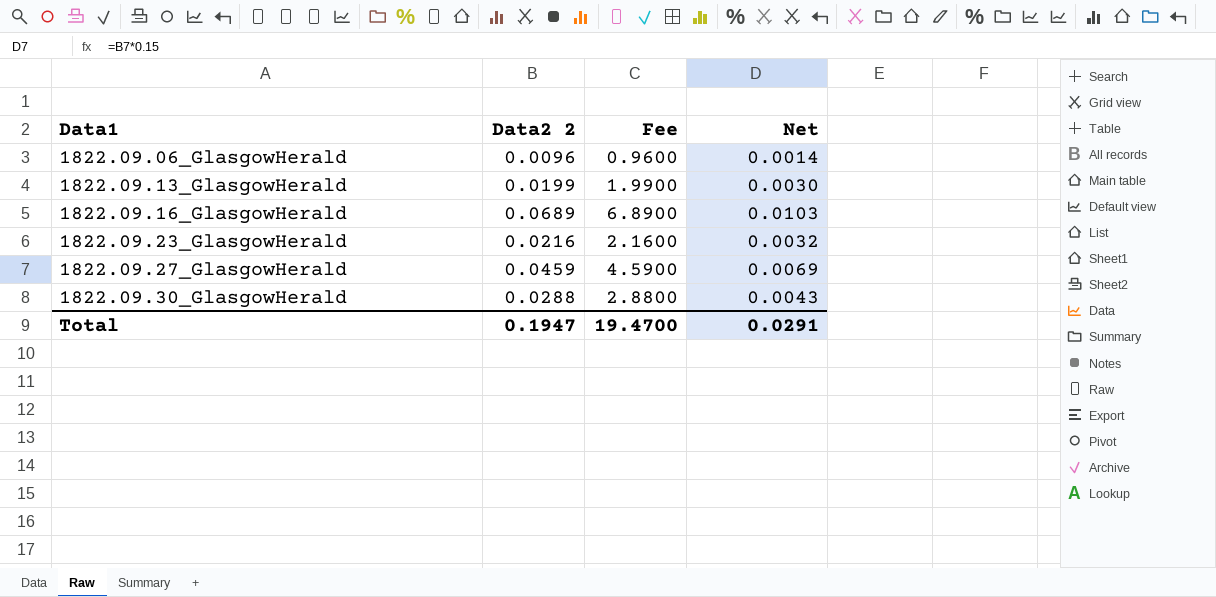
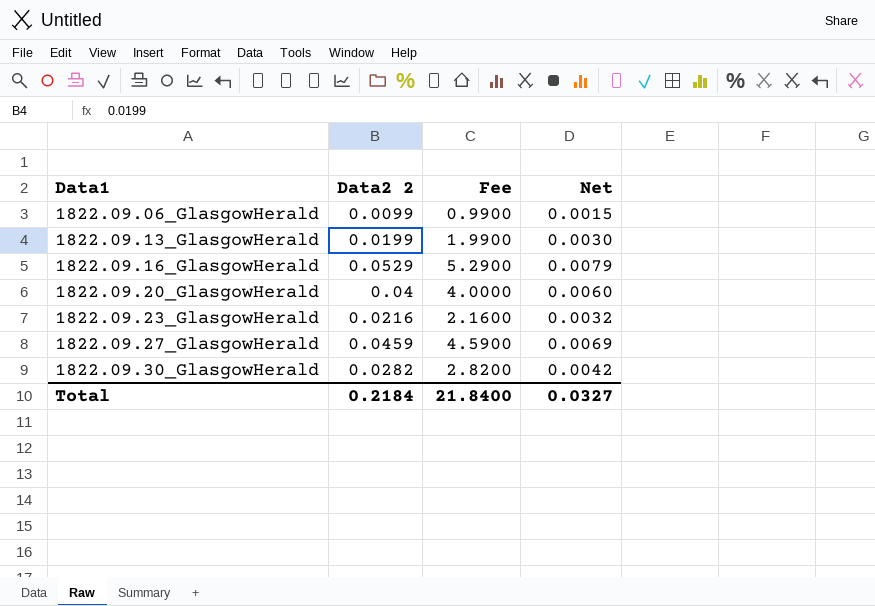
1822.09.06_GlasgowHerald | Data2 2: 0.0096 -> 0.0099
1822.09.06_GlasgowHerald | Fee: 0.9600 -> 0.9900
1822.09.06_GlasgowHerald | Net: 0.0014 -> 0.0015
1822.09.16_GlasgowHerald | Data2 2: 0.0689 -> 0.0529
1822.09.16_GlasgowHerald | Fee: 6.8900 -> 5.2900
1822.09.16_GlasgowHerald | Net: 0.0103 -> 0.0079
row 1822.09.20_GlasgowHerald: none -> 0.04 | 4.0000 | 0.0060
1822.09.30_GlasgowHerald | Data2 2: 0.0288 -> 0.0282
1822.09.30_GlasgowHerald | Fee: 2.8800 -> 2.8200
1822.09.30_GlasgowHerald | Net: 0.0043 -> 0.0042
Total | Data2 2: 0.1947 -> 0.2184
Total | Fee: 19.4700 -> 21.8400
Total | Net: 0.0291 -> 0.0327

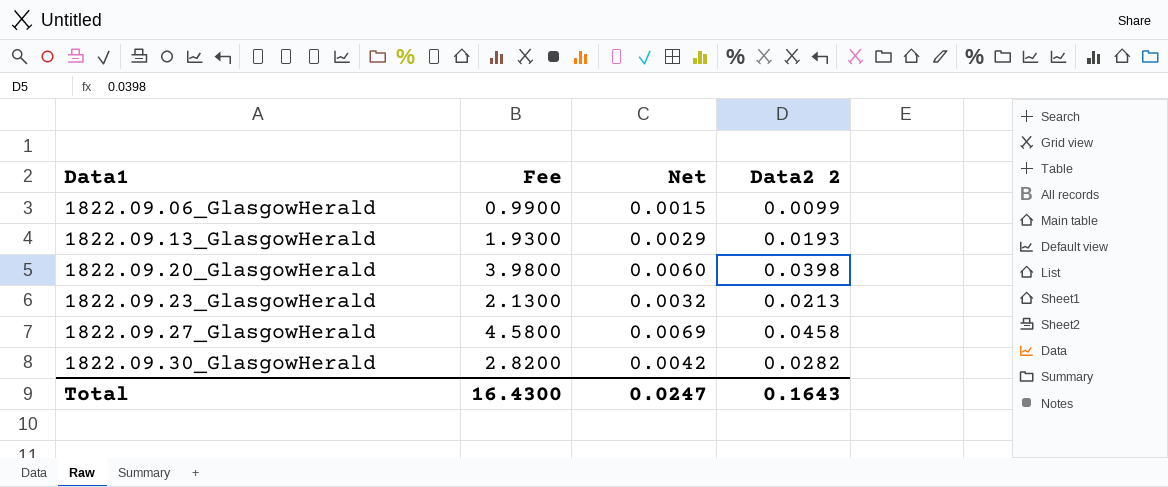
column Data2 2 | position: 2 -> 4
row 1822.09.16_GlasgowHerald: 0.0529 | 5.2900 | 0.0079 -> none
1822.09.13_GlasgowHerald | Fee: 1.9900 -> 1.9300
1822.09.13_GlasgowHerald | Net: 0.0030 -> 0.0029
1822.09.13_GlasgowHerald | Data2 2: 0.0199 -> 0.0193
1822.09.20_GlasgowHerald | Fee: 4.0000 -> 3.9800
1822.09.20_GlasgowHerald | Data2 2: 0.04 -> 0.0398
1822.09.23_GlasgowHerald | Fee: 2.1600 -> 2.1300
1822.09.23_GlasgowHerald | Data2 2: 0.0216 -> 0.0213
1822.09.27_GlasgowHerald | Fee: 4.5900 -> 4.5800
1822.09.27_GlasgowHerald | Data2 2: 0.0459 -> 0.0458
Total | Fee: 21.8400 -> 16.4300
Total | Net: 0.0327 -> 0.0247
Total | Data2 2: 0.2184 -> 0.1643

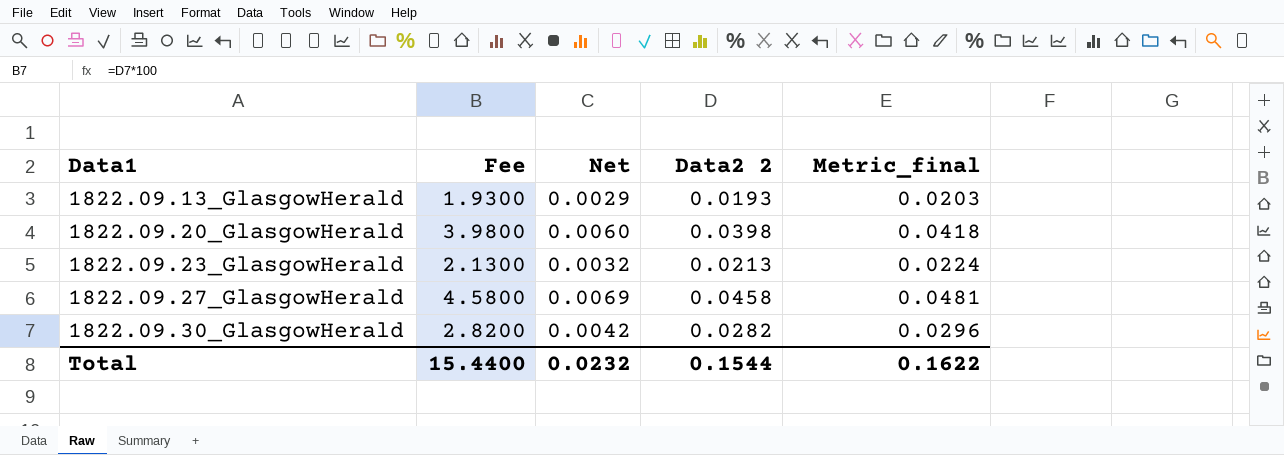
column Metric_final | formula: none -> [Data2 2] * 1.05
row 1822.09.06_GlasgowHerald: 0.9900 | 0.0015 | 0.0099 -> none
Total | Fee: 16.4300 -> 15.4400
Total | Net: 0.0247 -> 0.0232
Total | Data2 2: 0.1643 -> 0.1544

